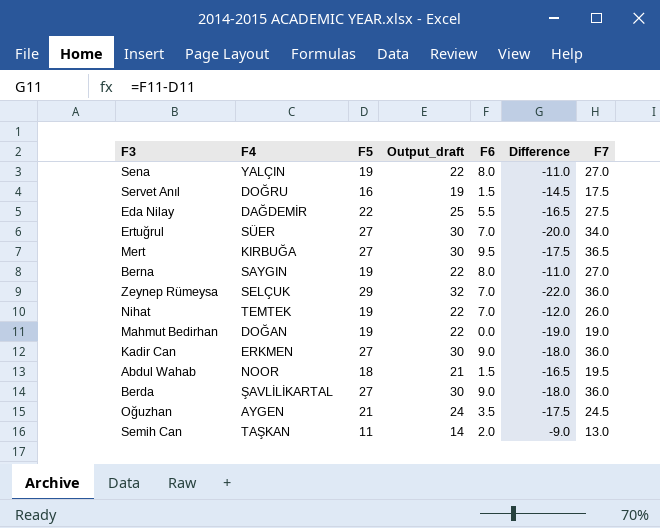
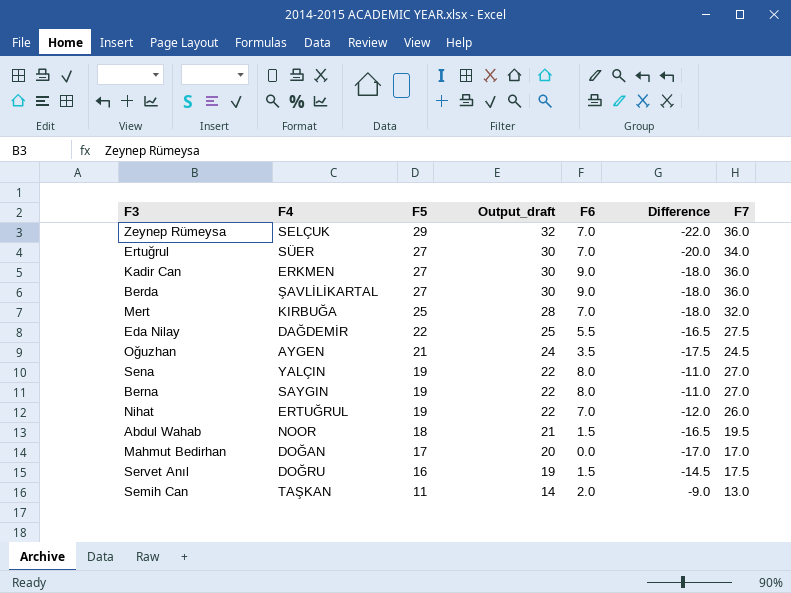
row order: none -> F5 descending
Mert | F5: 27 -> 25
Mert | Output_draft: 30 -> 28
Mert | F6: 9.5 -> 7.0
Mert | Difference: -17.5 -> -18.0
Mert | F7: 36.5 -> 32.0
Nihat | F4: TEMTEK -> ERTUĞRUL
Mahmut Bedirhan | F5: 19 -> 17
Mahmut Bedirhan | Output_draft: 22 -> 20
Mahmut Bedirhan | Difference: -19.0 -> -17.0
Mahmut Bedirhan | F7: 19.0 -> 17.0

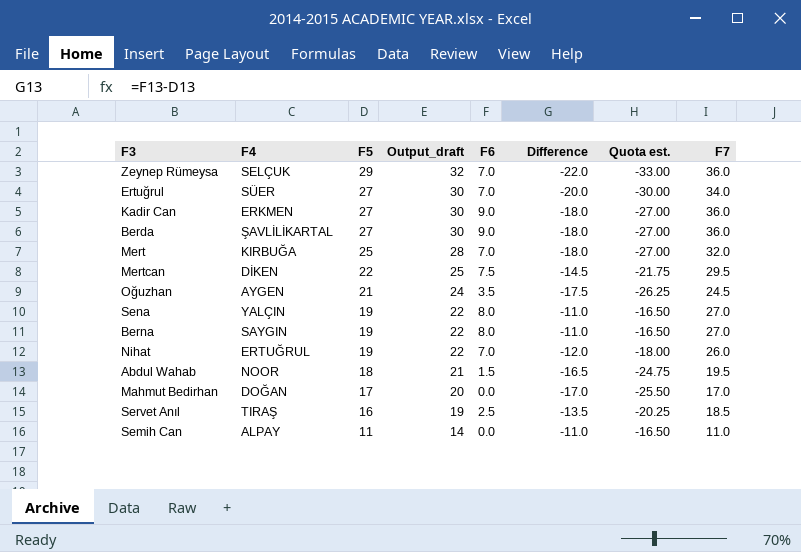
column Quota est. | formula: none -> [Difference] * 1.5
row Eda Nilay: DAĞDEMİR | 22 | 25 | 5.5 | -16.5 | 27.5 -> none
row Mertcan: none -> DİKEN | 22 | 25 | 7.5 | -14.5 | -21.75 | 29.5
Servet Anıl | F4: DOĞRU -> TIRAŞ
Servet Anıl | F6: 1.5 -> 2.5
Servet Anıl | Difference: -14.5 -> -13.5
Servet Anıl | F7: 17.5 -> 18.5
Semih Can | F4: TAŞKAN -> ALPAY
Semih Can | F6: 2.0 -> 0.0
Semih Can | Difference: -9.0 -> -11.0
Semih Can | F7: 13.0 -> 11.0

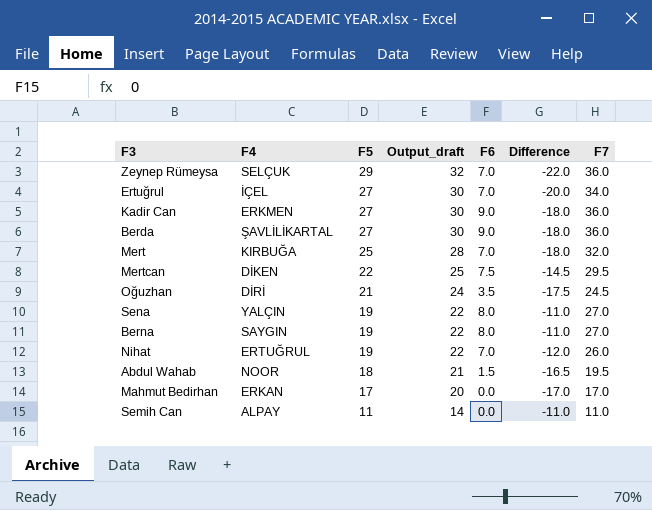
column Quota est. | formula: [Difference] * 1.5 -> none
row Servet Anıl: TIRAŞ | 16 | 19 | 2.5 | -13.5 | -20.25 | 18.5 -> none
Ertuğrul | F4: SÜER -> İÇEL
Oğuzhan | F4: AYGEN -> DİRİ
Mahmut Bedirhan | F4: DOĞAN -> ERKAN

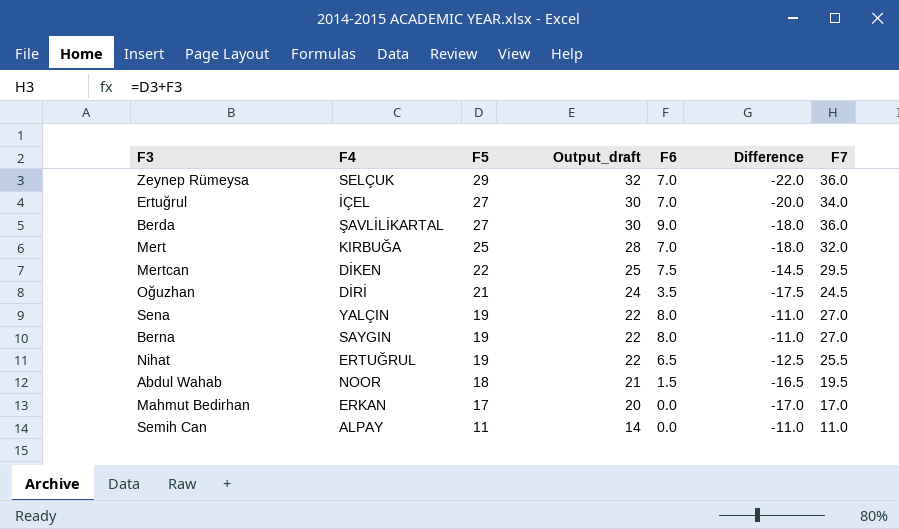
row Kadir Can: ERKMEN | 27 | 30 | 9.0 | -18.0 | 36.0 -> none
Nihat | F6: 7.0 -> 6.5
Nihat | Difference: -12.0 -> -12.5
Nihat | F7: 26.0 -> 25.5

